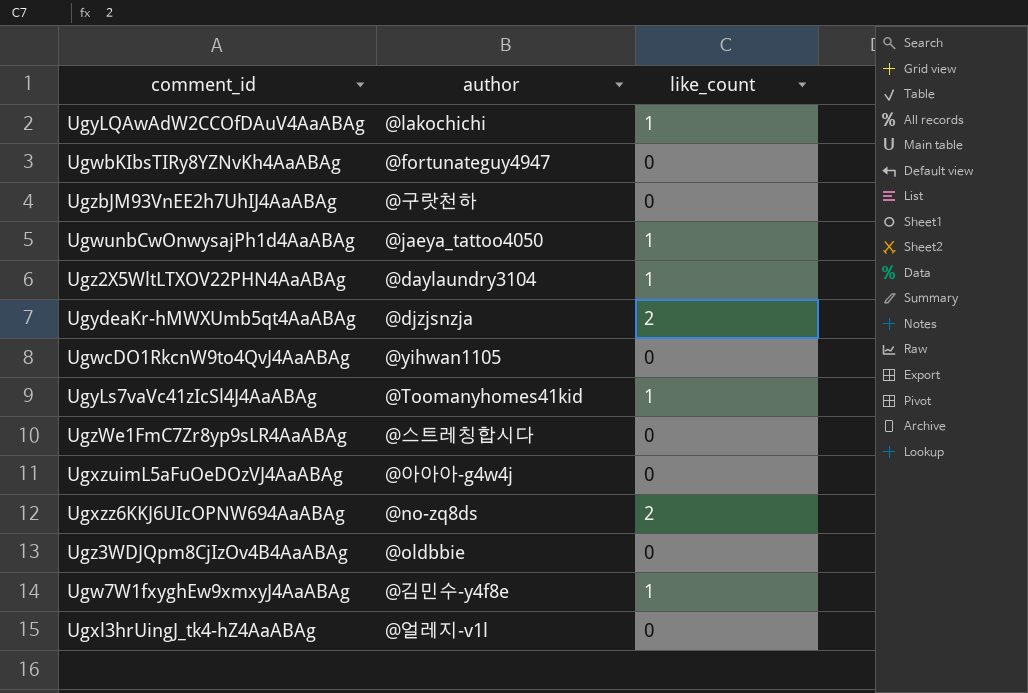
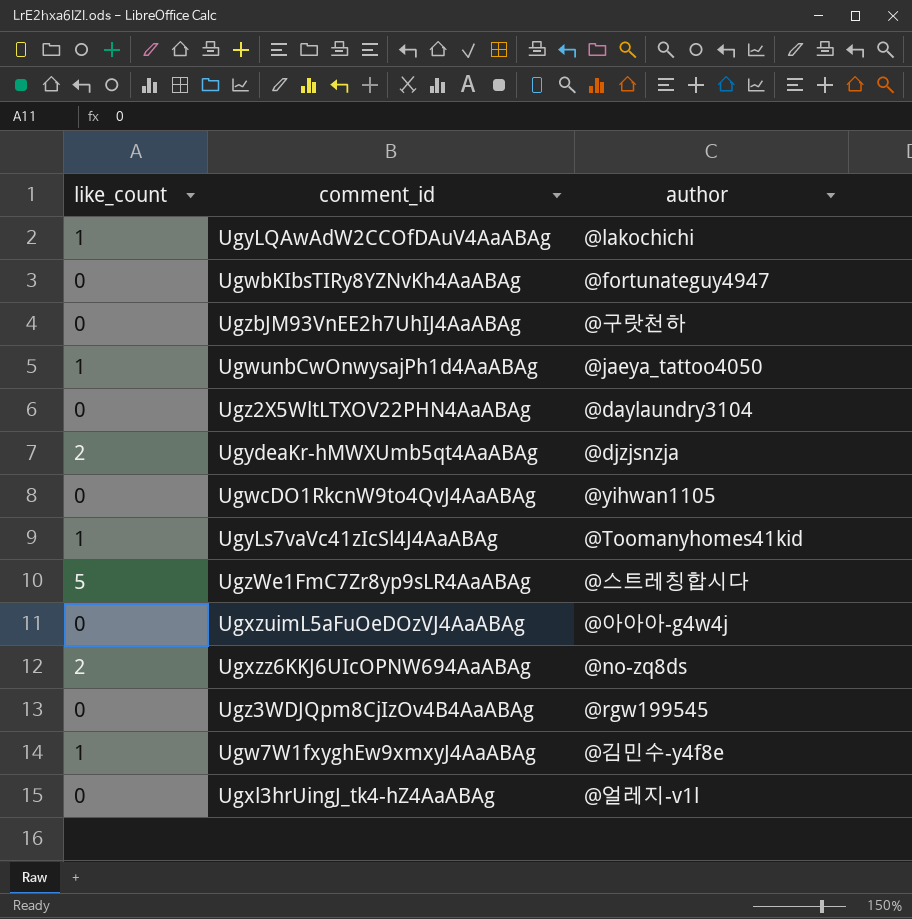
column like_count | position: 3 -> 1
Ugz2X5WltLTXOV22PHN4AaABAg | like_count: 1 -> 0
UgzWe1FmC7Zr8yp9sLR4AaABAg | like_count: 0 -> 5
Ugz3WDJQpm8CjIzOv4B4AaABAg | author: @oldbbie -> @rgw199545

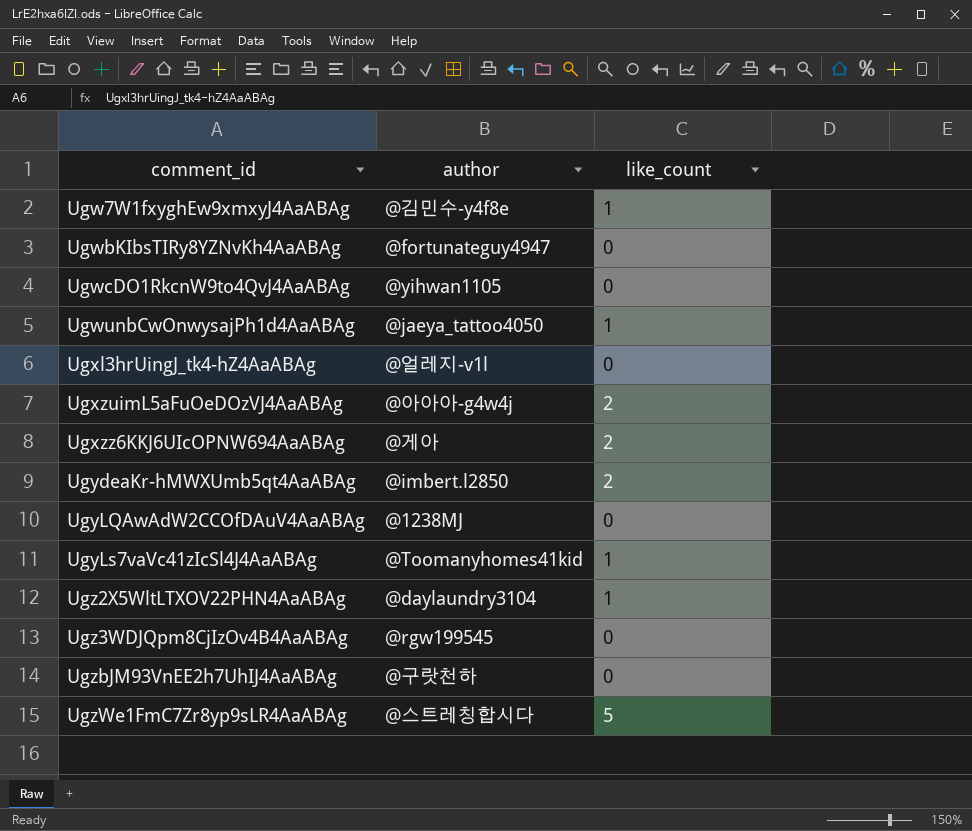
row order: none -> comment_id ascending
column like_count | position: 1 -> 3
UgxzuimL5aFuOeDOzVJ4AaABAg | like_count: 0 -> 2
Ugxzz6KKJ6UIcOPNW694AaABAg | author: @no-zq8ds -> @게아
UgydeaKr-hMWXUmb5qt4AaABAg | author: @djzjsnzja -> @imbert.l2850
UgyLQAwAdW2CCOfDAuV4AaABAg | author: @lakochichi -> @1238MJ
UgyLQAwAdW2CCOfDAuV4AaABAg | like_count: 1 -> 0
Ugz2X5WltLTXOV22PHN4AaABAg | like_count: 0 -> 1

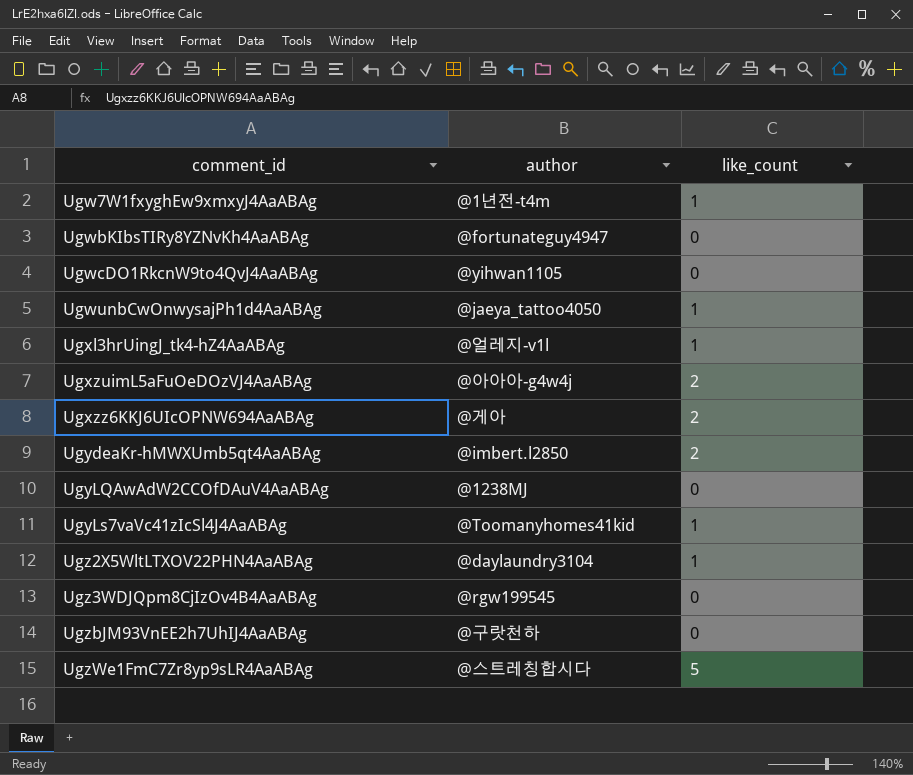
Ugw7W1fxyghEw9xmxyJ4AaABAg | author: @김민수-y4f8e -> @1년전-t4m
Ugxl3hrUingJ_tk4-hZ4AaABAg | like_count: 0 -> 1

